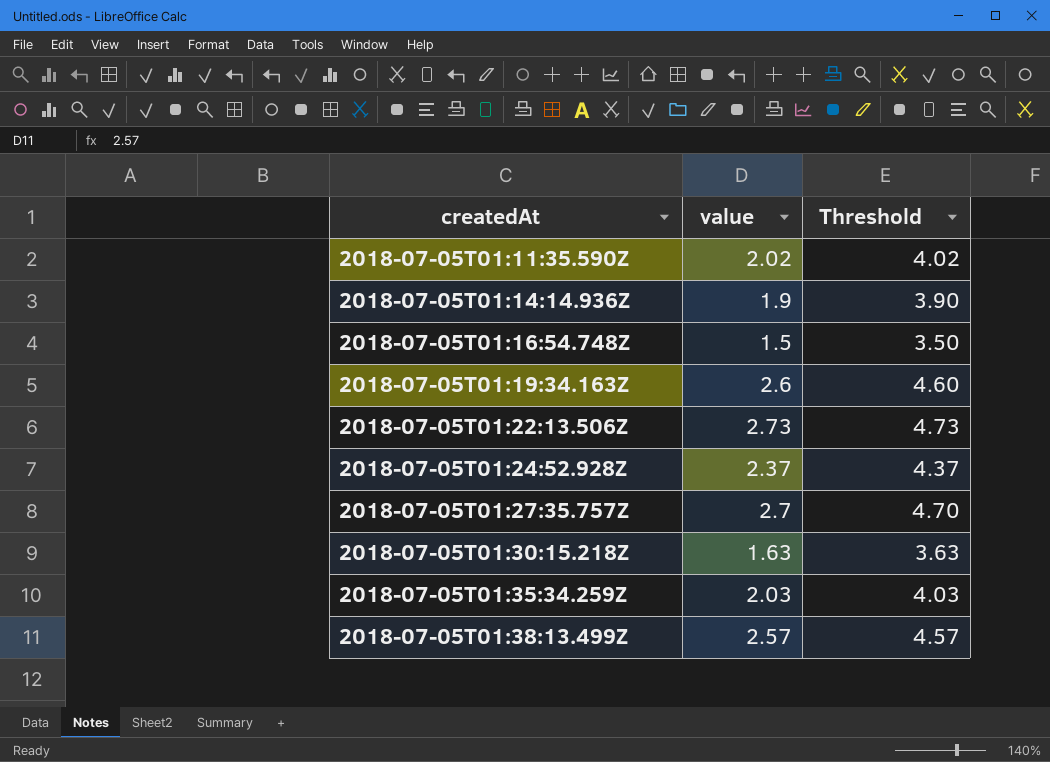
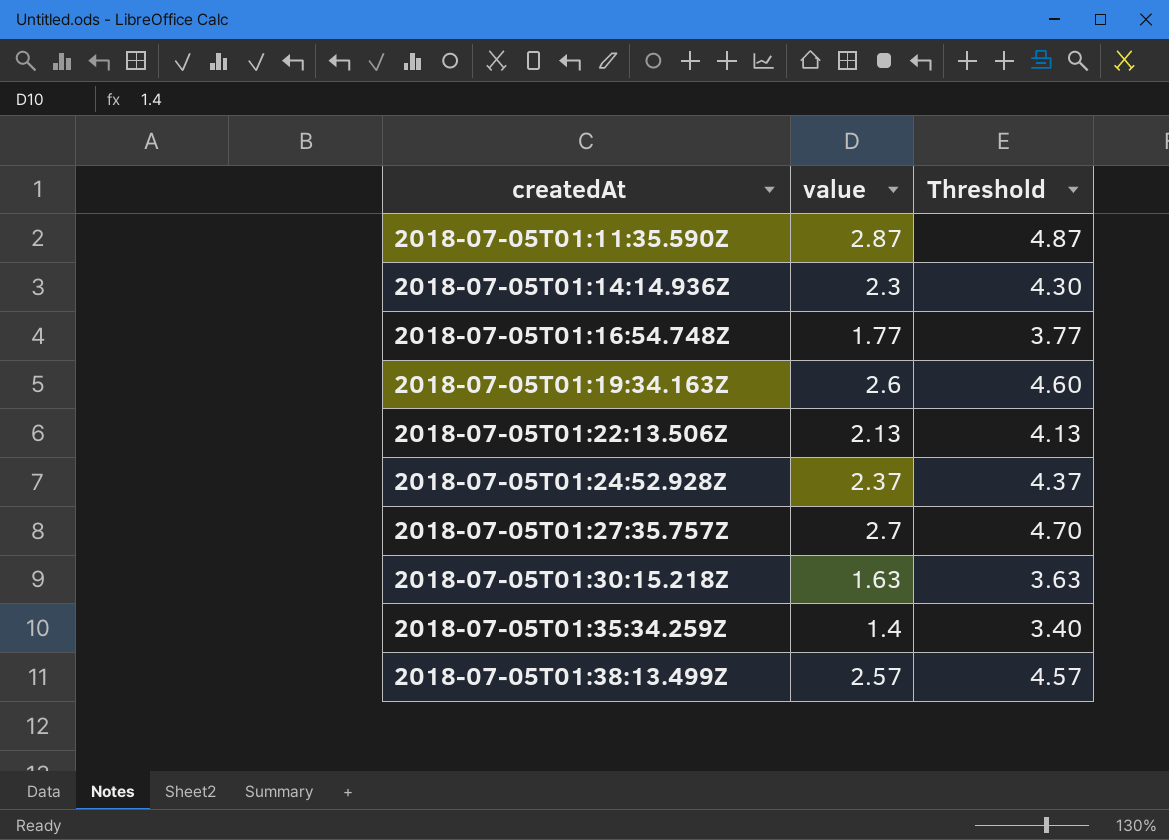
2018-07-05T01:11:35.590Z | value: 2.02 -> 2.87
2018-07-05T01:11:35.590Z | Threshold: 4.02 -> 4.87
2018-07-05T01:14:14.936Z | value: 1.9 -> 2.3
2018-07-05T01:14:14.936Z | Threshold: 3.90 -> 4.30
2018-07-05T01:16:54.748Z | value: 1.5 -> 1.77
2018-07-05T01:16:54.748Z | Threshold: 3.50 -> 3.77
2018-07-05T01:22:13.506Z | value: 2.73 -> 2.13
2018-07-05T01:22:13.506Z | Threshold: 4.73 -> 4.13
2018-07-05T01:35:34.259Z | value: 2.03 -> 1.4
2018-07-05T01:35:34.259Z | Threshold: 4.03 -> 3.40

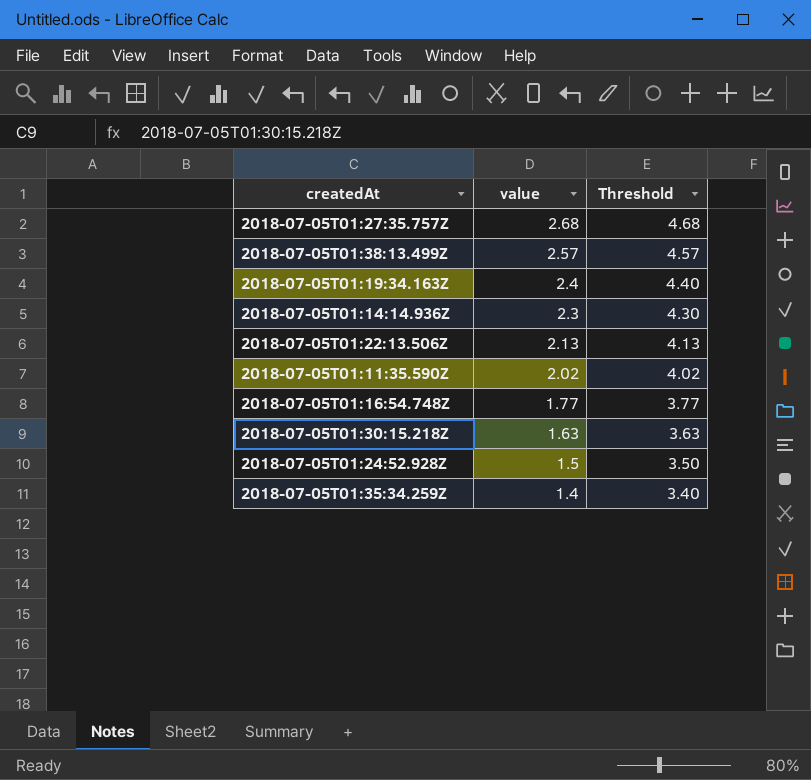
row order: createdAt ascending -> value descending
2018-07-05T01:27:35.757Z | value: 2.7 -> 2.68
2018-07-05T01:27:35.757Z | Threshold: 4.70 -> 4.68
2018-07-05T01:19:34.163Z | value: 2.6 -> 2.4
2018-07-05T01:19:34.163Z | Threshold: 4.60 -> 4.40
2018-07-05T01:11:35.590Z | value: 2.87 -> 2.02
2018-07-05T01:11:35.590Z | Threshold: 4.87 -> 4.02
2018-07-05T01:24:52.928Z | value: 2.37 -> 1.5
2018-07-05T01:24:52.928Z | Threshold: 4.37 -> 3.50

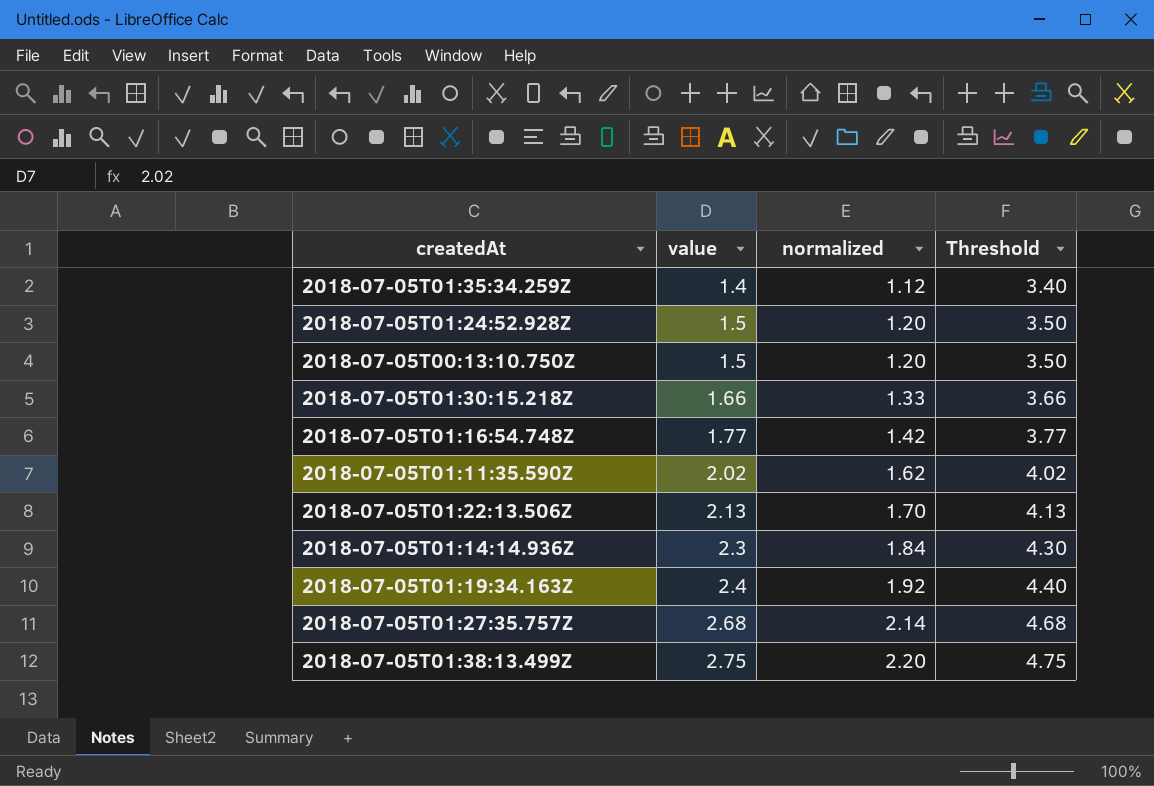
row order: value descending -> value ascending
column normalized | formula: none -> [value] * 0.8
row 2018-07-05T00:13:10.750Z: none -> 1.5 | 1.20 | 3.50
2018-07-05T01:30:15.218Z | value: 1.63 -> 1.66
2018-07-05T01:30:15.218Z | Threshold: 3.63 -> 3.66
2018-07-05T01:38:13.499Z | value: 2.57 -> 2.75
2018-07-05T01:38:13.499Z | Threshold: 4.57 -> 4.75

